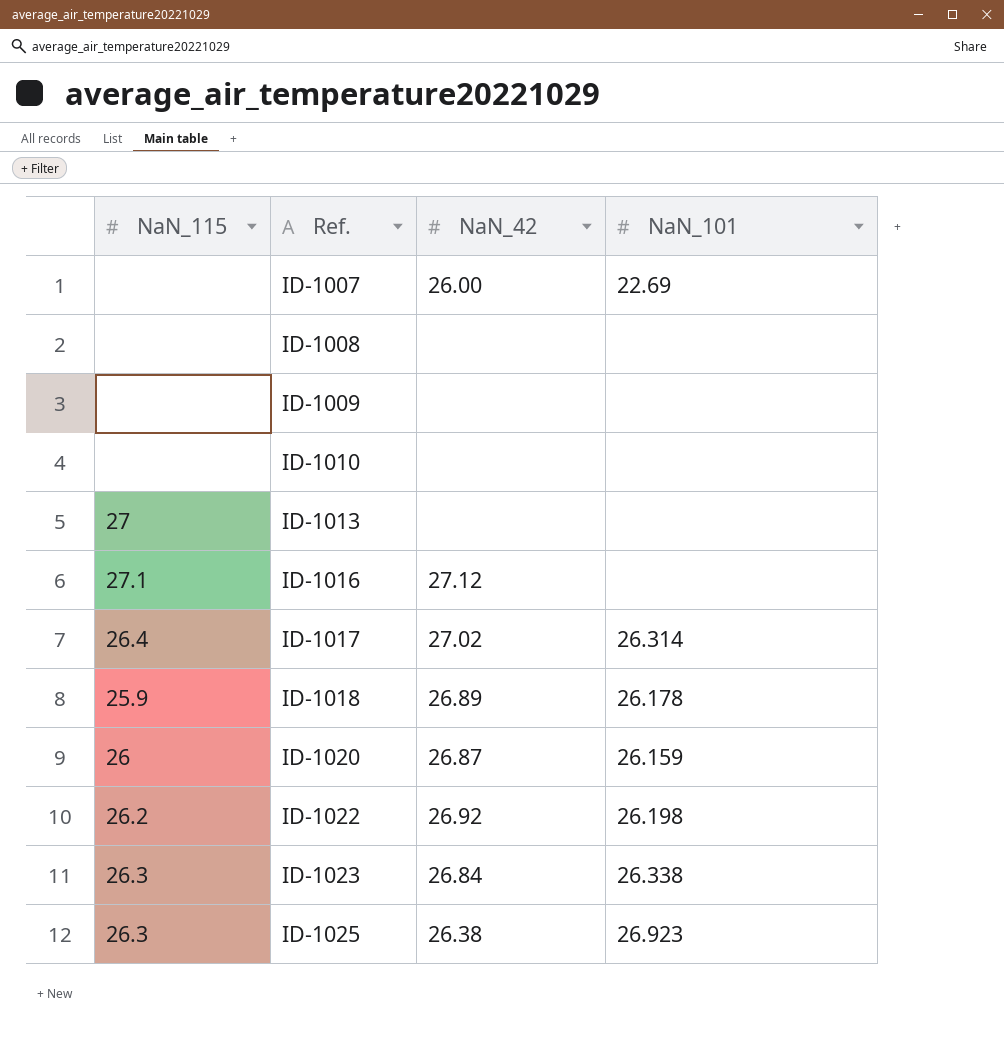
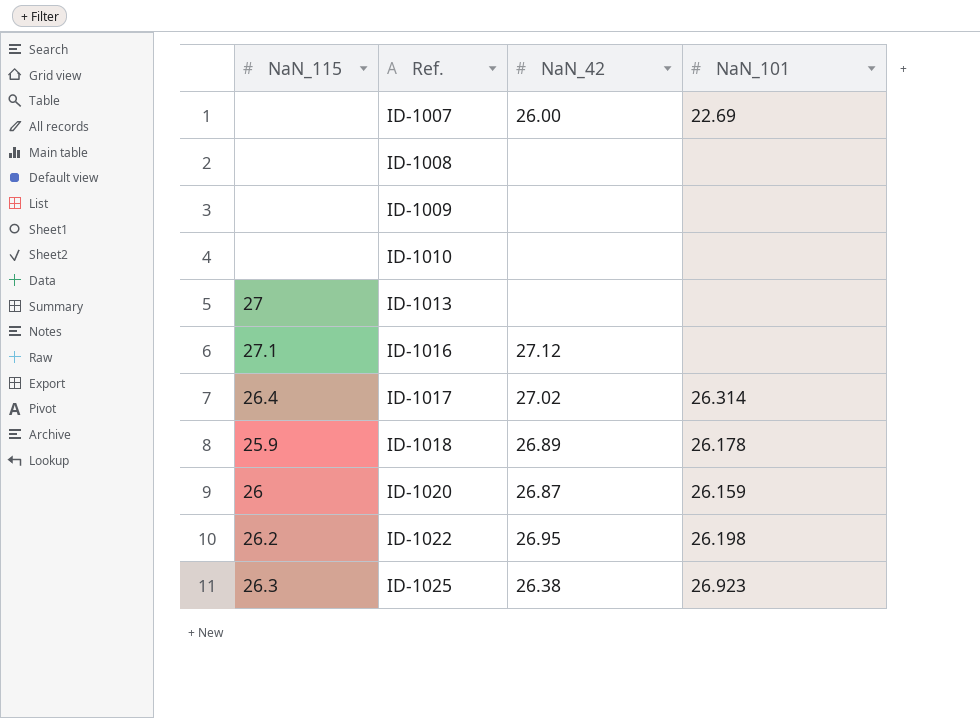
row ID-1023: 26.3 | 26.84 | 26.338 -> none
ID-1022 | NaN_42: 26.92 -> 26.95

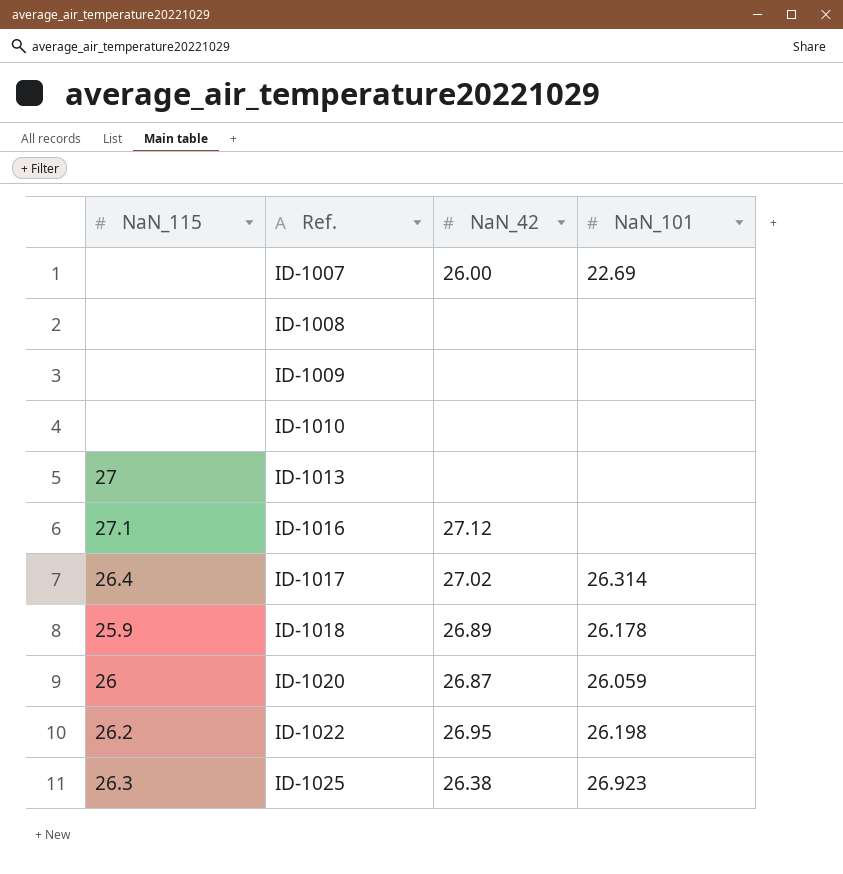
ID-1020 | NaN_101: 26.159 -> 26.059

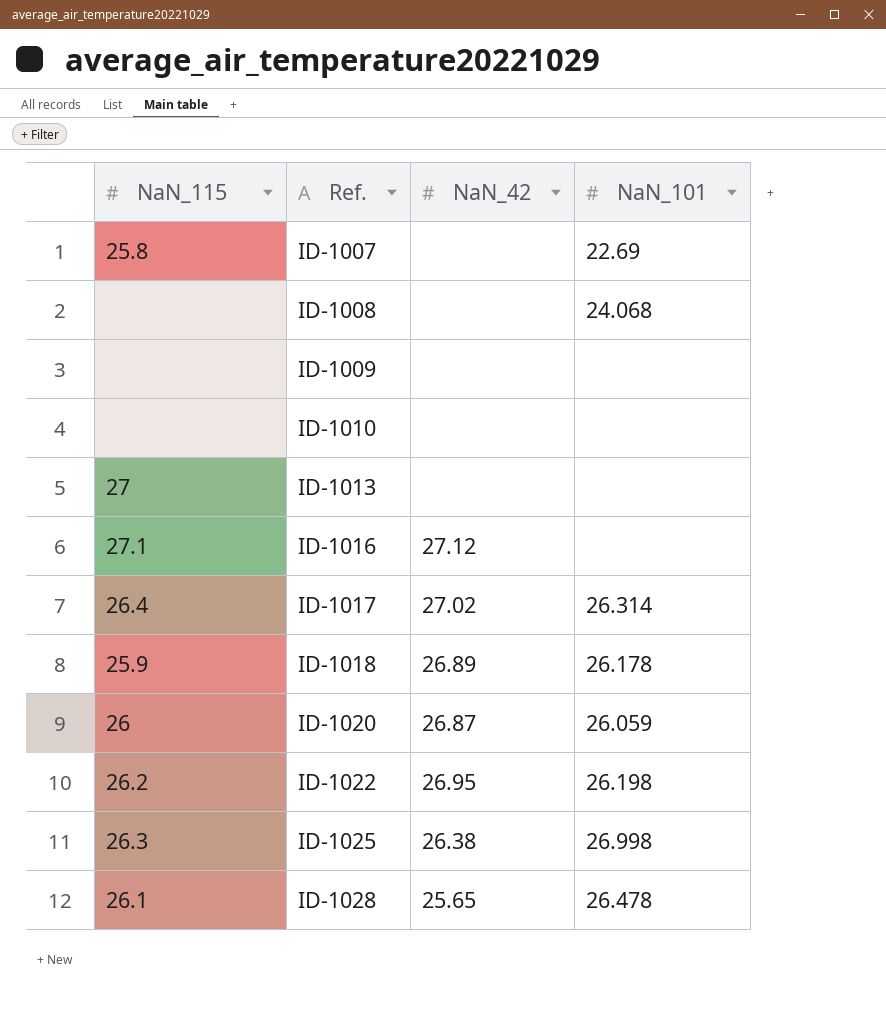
ID-1007 | NaN_115: none -> 25.8
ID-1007 | NaN_42: 26.00 -> none
ID-1008 | NaN_101: none -> 24.068
ID-1025 | NaN_101: 26.923 -> 26.998
row ID-1028: none -> 26.1 | 25.65 | 26.478

